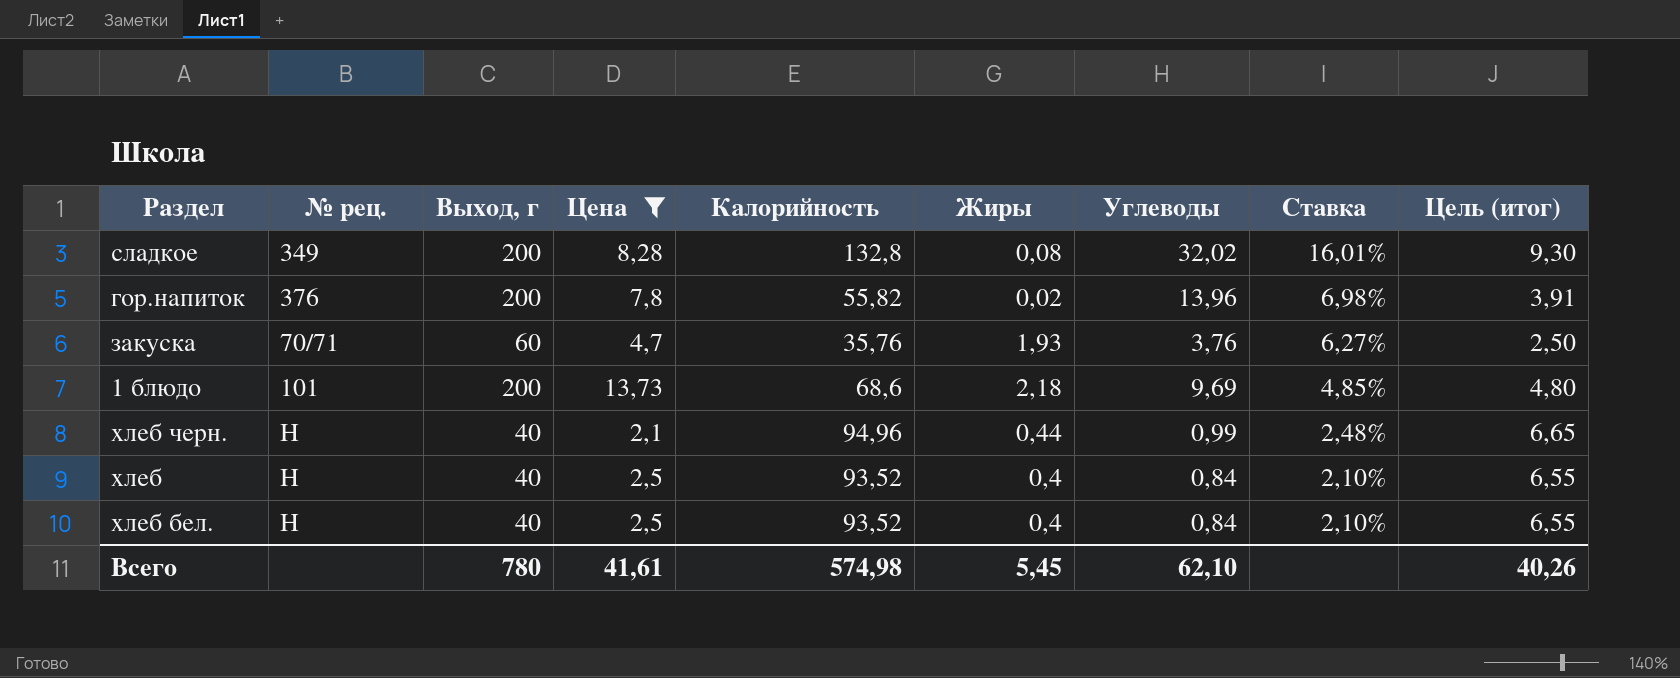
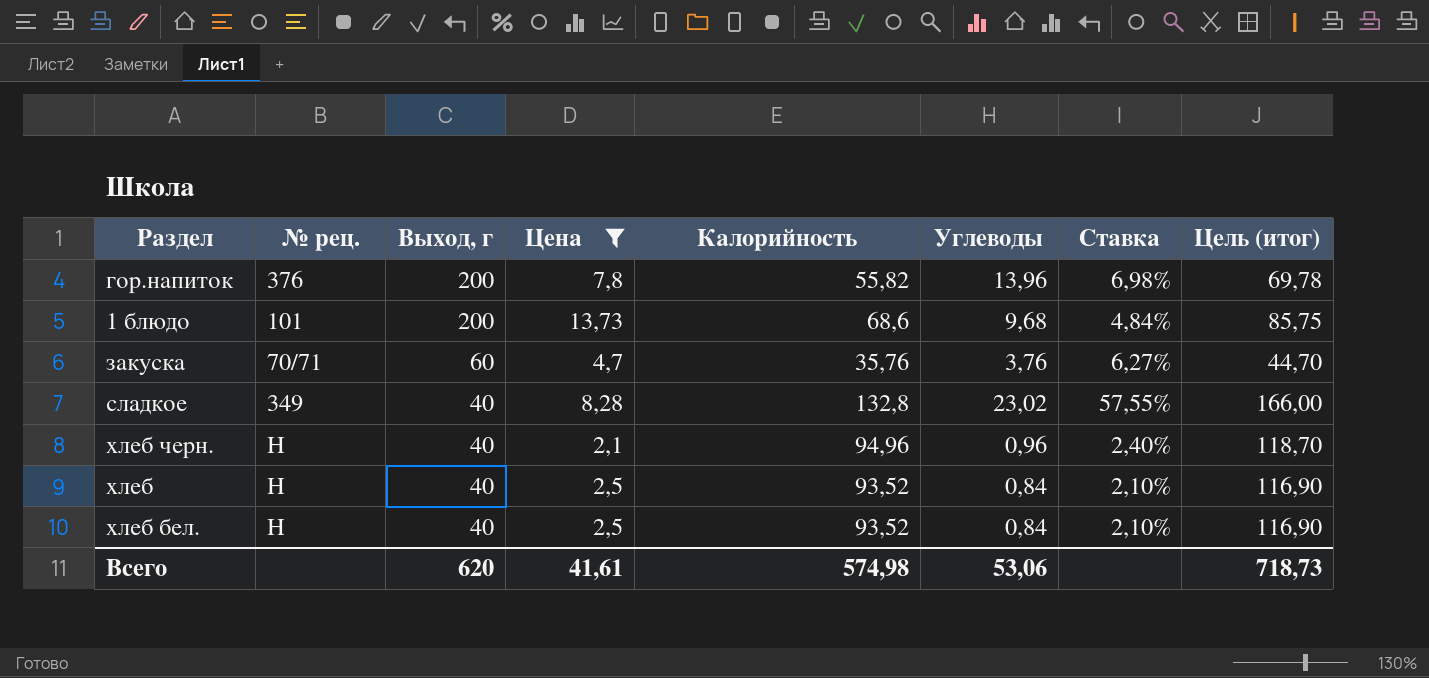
row order: Ставка descending -> Выход, г descending
column Жиры | position: 6 -> none
column Цель (итог) | formula: [Калорийность] * 0,07 -> [Калорийность] * 1,25
1 блюдо | Углеводы: 9,69 -> 9,68
1 блюдо | Ставка: 4,85% -> 4,84%
сладкое | Выход, г: 200 -> 40
сладкое | Углеводы: 32,02 -> 23,02
сладкое | Ставка: 16,01% -> 57,55%
хлеб черн. | Углеводы: 0,99 -> 0,96
хлеб черн. | Ставка: 2,48% -> 2,40%
Всего | Выход, г: 780 -> 620
Всего | Углеводы: 62,10 -> 53,06
Всего | Цель (итог): 40,26 -> 718,73

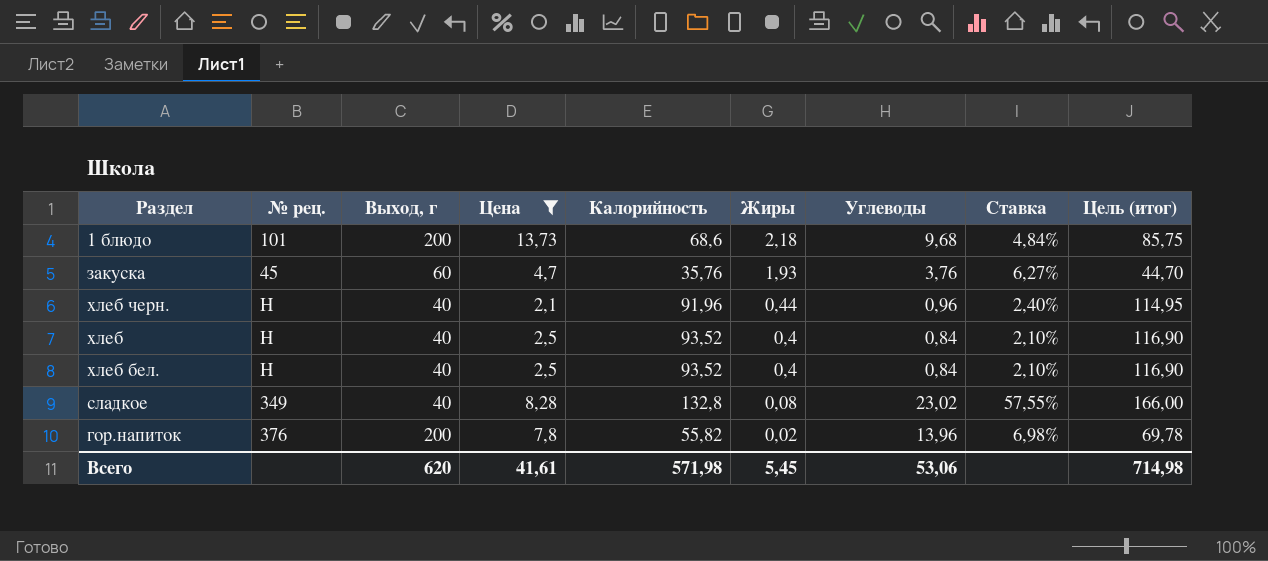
row order: Выход, г descending -> Жиры descending
column Жиры | position: none -> 6
закуска | № рец.: 70/71 -> 45
хлеб черн. | Калорийность: 94,96 -> 91,96
хлеб черн. | Цель (итог): 118,70 -> 114,95
Всего | Калорийность: 574,98 -> 571,98
Всего | Цель (итог): 718,73 -> 714,98

